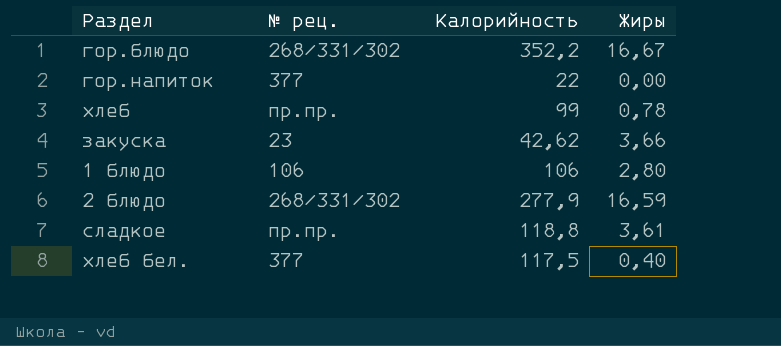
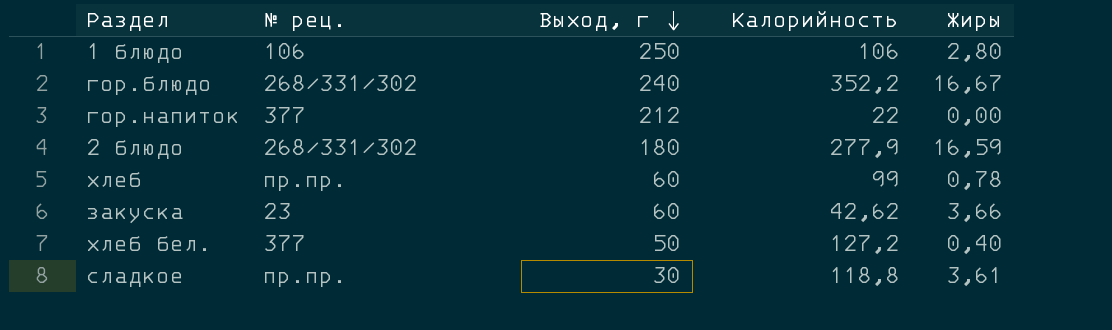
row order: none -> Выход, г descending
column Выход, г | position: none -> 3
хлеб бел. | Калорийность: 117,5 -> 127,2

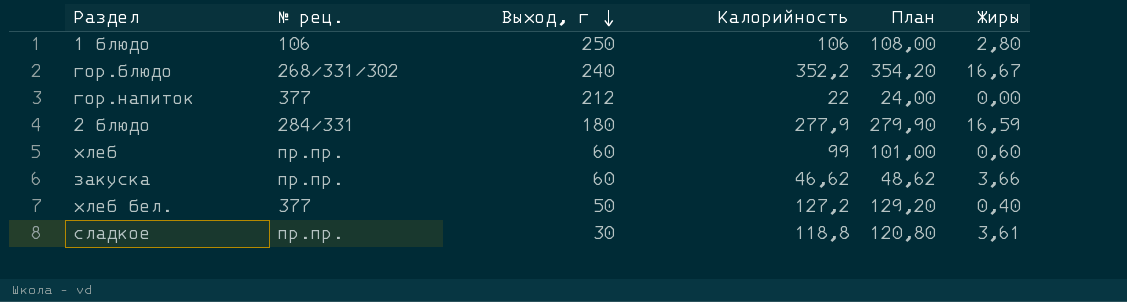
column План | formula: none -> [Калорийность] + 2
2 блюдо | № рец.: 268/331/302 -> 284/331
хлеб | Жиры: 0,78 -> 0,60
закуска | № рец.: 23 -> пр.пр.
закуска | Калорийность: 42,62 -> 46,62

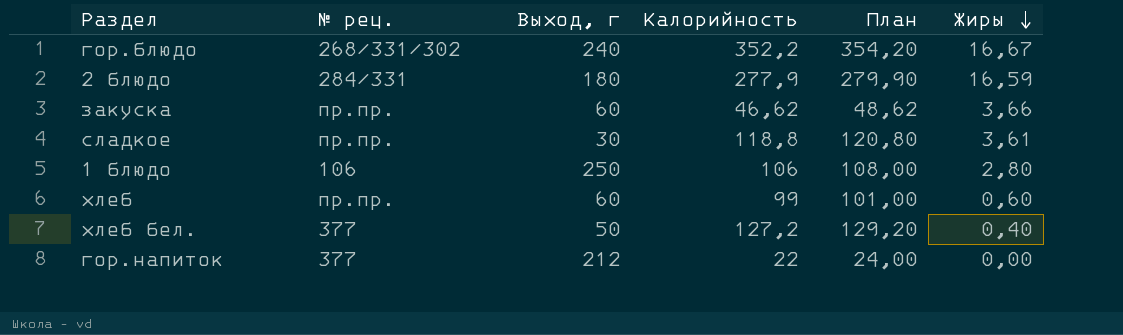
row order: Выход, г descending -> Жиры descending

